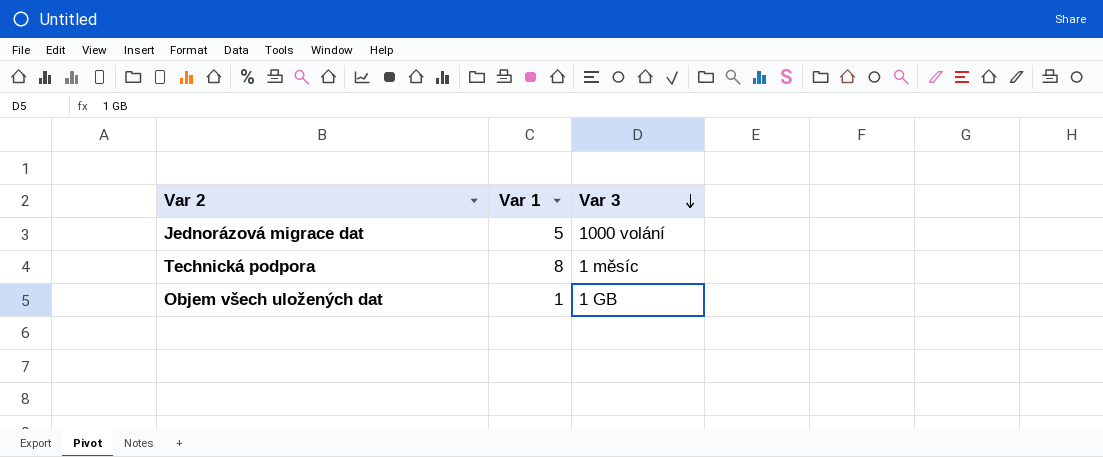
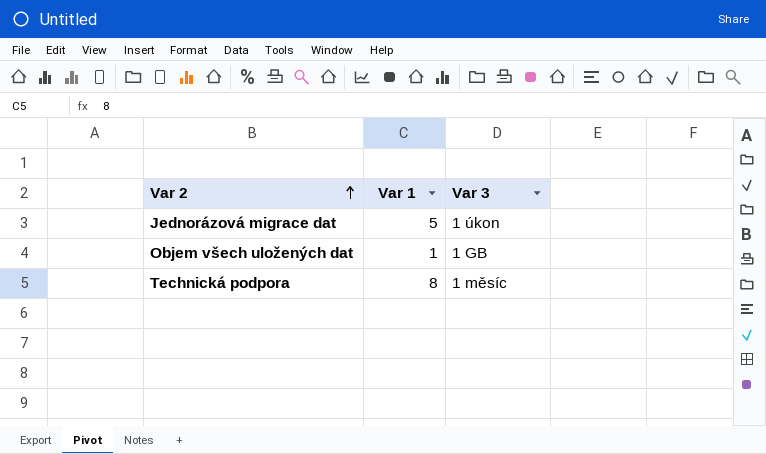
row order: Var 3 descending -> Var 2 ascending
Jednorázová migrace dat | Var 3: 1000 volání -> 1 úkon

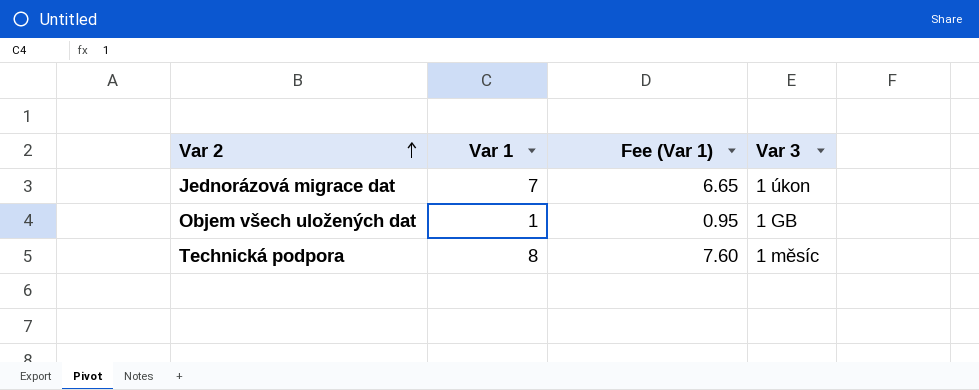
column Fee (Var 1) | formula: none -> [Var 1] * 0.95
Jednorázová migrace dat | Var 1: 5 -> 7

